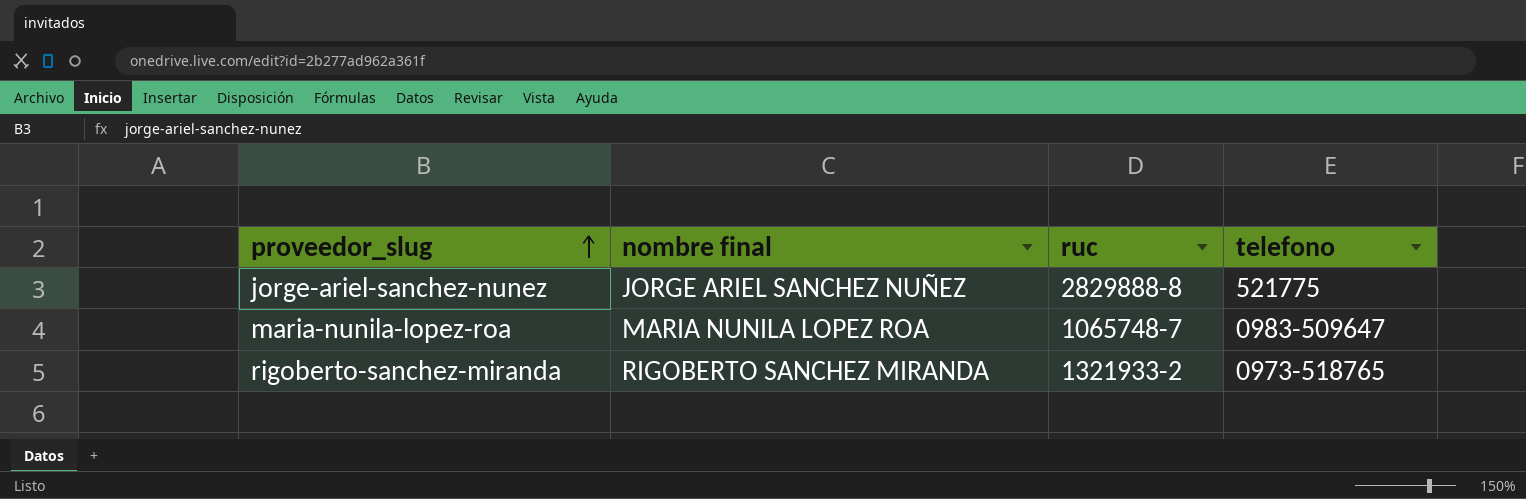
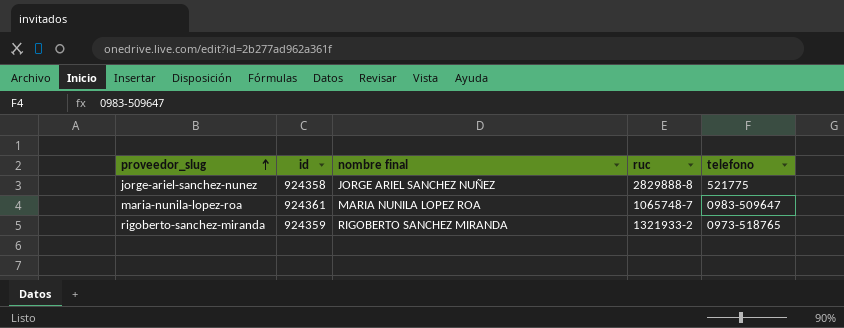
column id | position: none -> 2

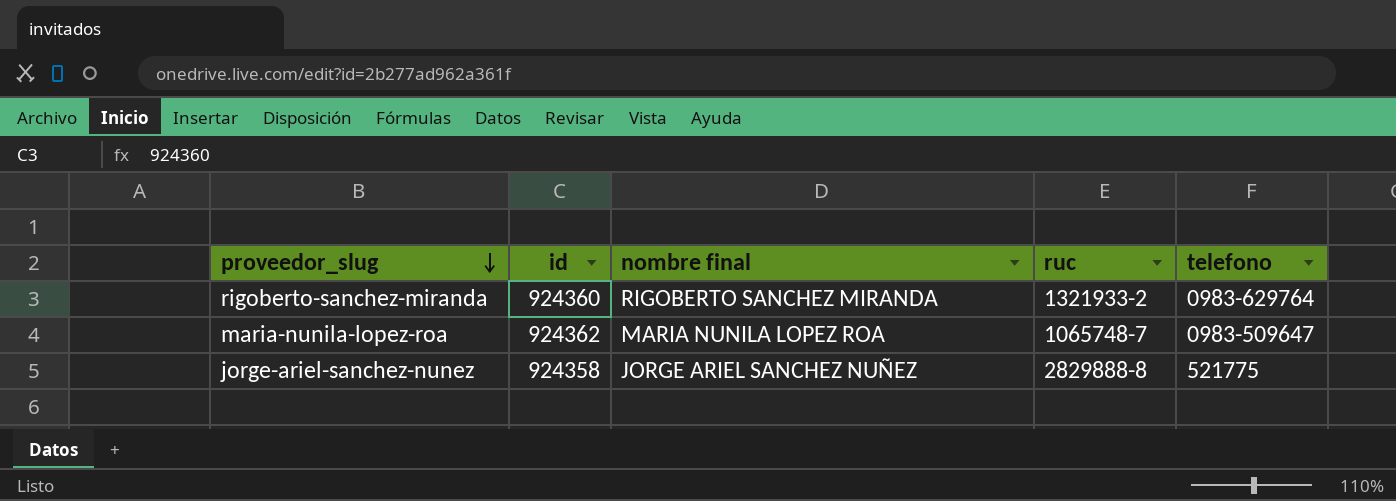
row order: proveedor_slug ascending -> proveedor_slug descending
rigoberto-sanchez-miranda | id: 924359 -> 924360
rigoberto-sanchez-miranda | telefono: 0973-518765 -> 0983-629764
maria-nunila-lopez-roa | id: 924361 -> 924362

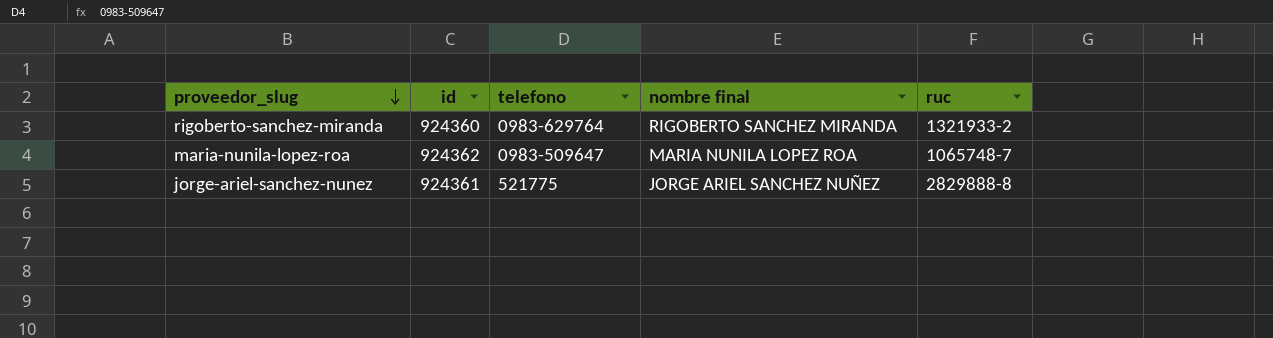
column telefono | position: 5 -> 3
jorge-ariel-sanchez-nunez | id: 924358 -> 924361

